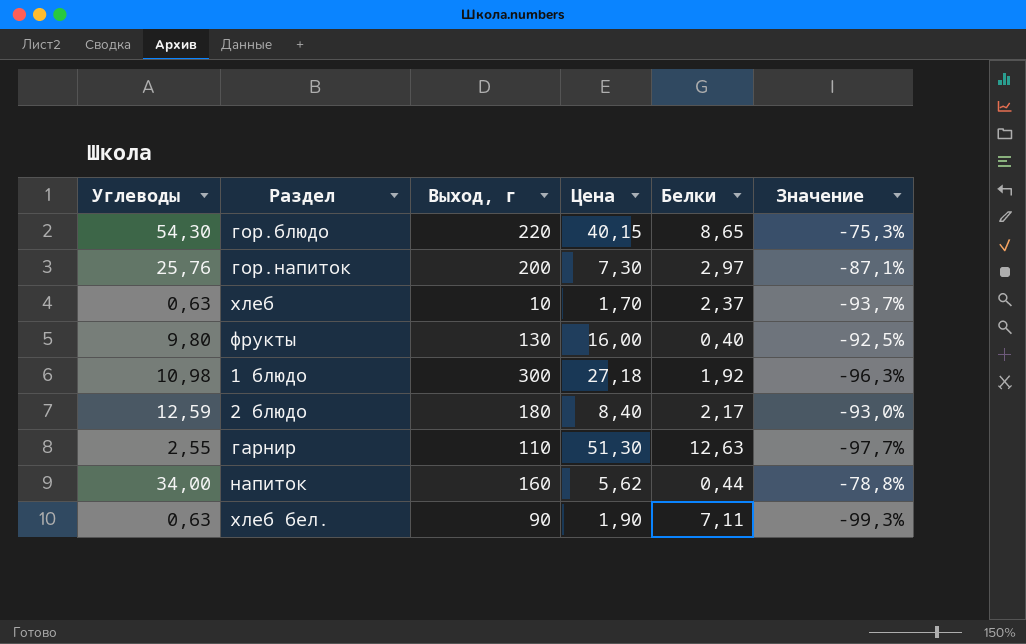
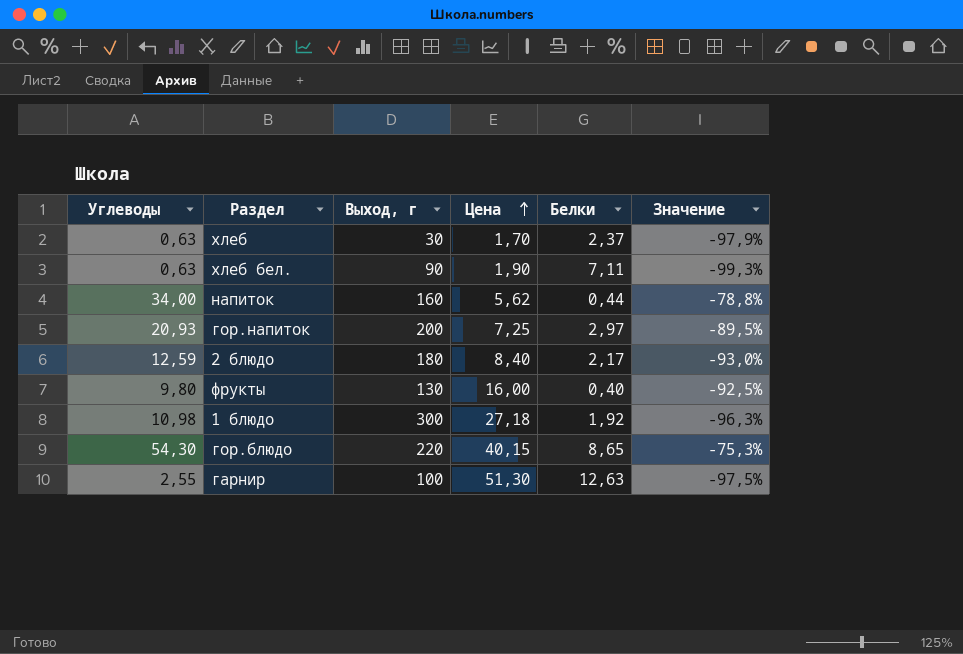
row order: none -> Цена ascending
хлеб | Выход, г: 10 -> 30
хлеб | Значение: -93,7% -> -97,9%
гор.напиток | Углеводы: 25,76 -> 20,93
гор.напиток | Цена: 7,30 -> 7,25
гор.напиток | Значение: -87,1% -> -89,5%
гарнир | Выход, г: 110 -> 100
гарнир | Значение: -97,7% -> -97,5%

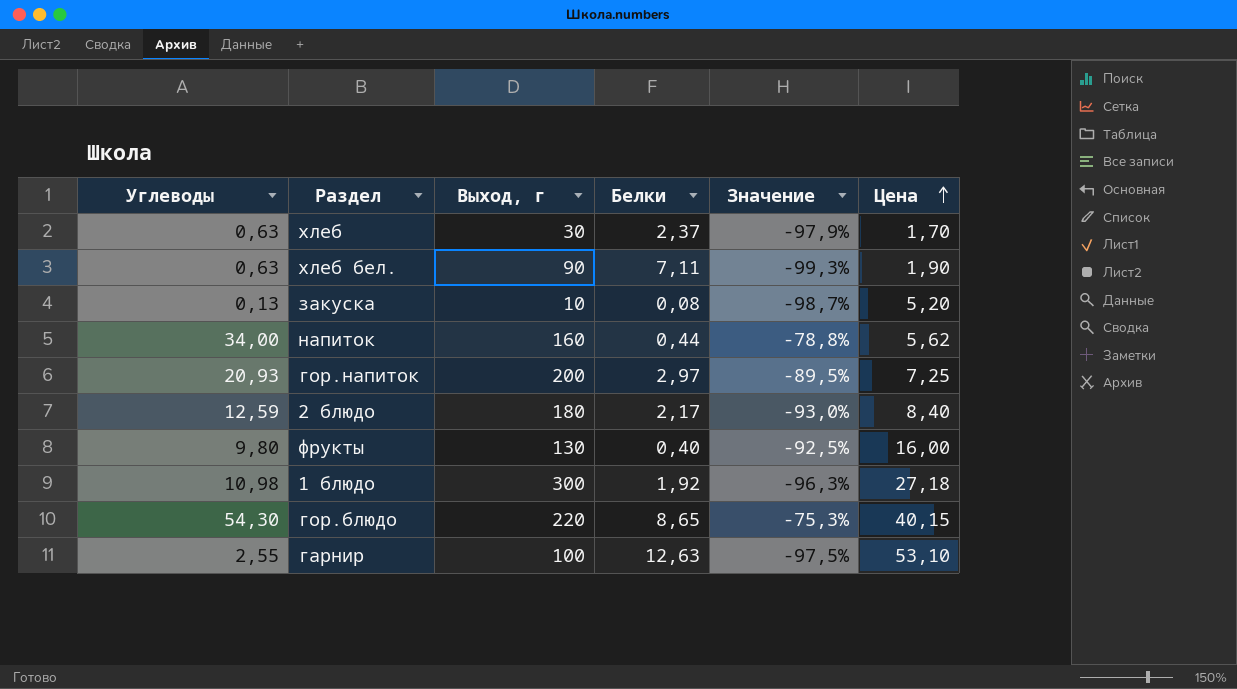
column Цена | position: 4 -> 6
row закуска: none -> 0,13 | 10 | 0,08 | -98,7% | 5,20
гарнир | Цена: 51,30 -> 53,10

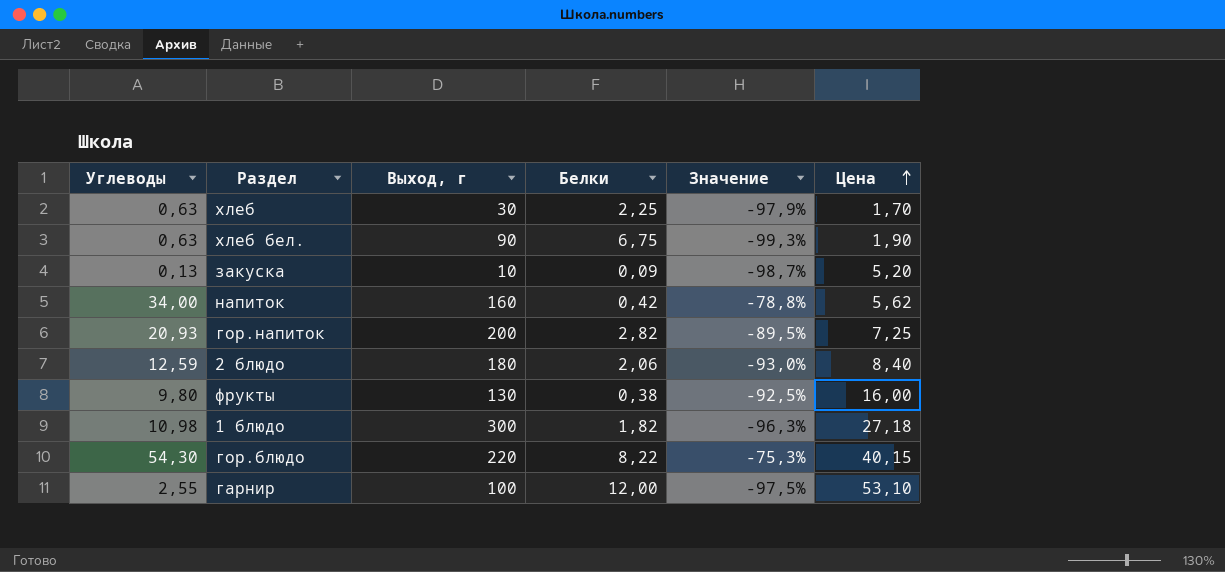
хлеб | Белки: 2,37 -> 2,25
хлеб бел. | Белки: 7,11 -> 6,75
закуска | Белки: 0,08 -> 0,09
напиток | Белки: 0,44 -> 0,42
гор.напиток | Белки: 2,97 -> 2,82
2 блюдо | Белки: 2,17 -> 2,06
фрукты | Белки: 0,40 -> 0,38
1 блюдо | Белки: 1,92 -> 1,82
гор.блюдо | Белки: 8,65 -> 8,22
гарнир | Белки: 12,63 -> 12,00

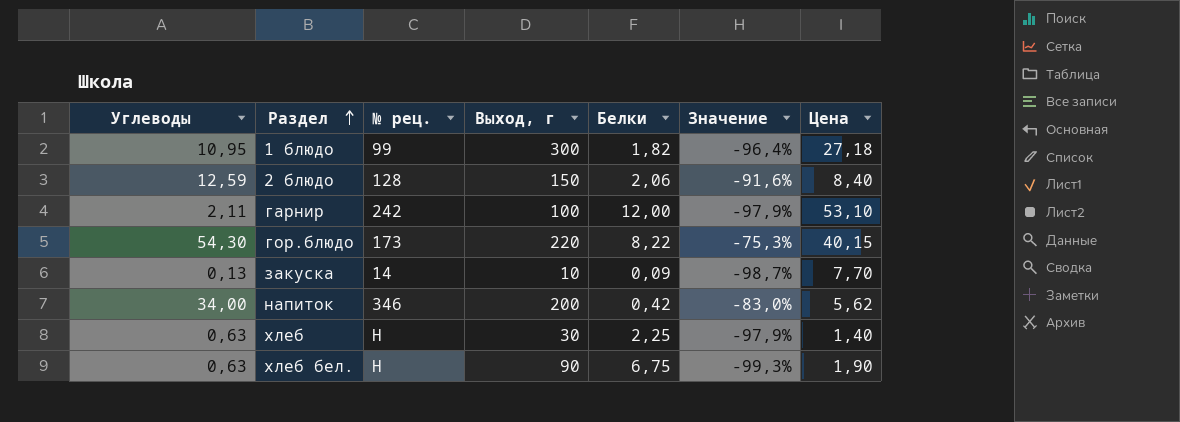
row order: Цена ascending -> Раздел ascending
column № рец. | position: none -> 3
row гор.напиток: 20,93 | 200 | 2,82 | -89,5% | 7,25 -> none
row фрукты: 9,80 | 130 | 0,38 | -92,5% | 16,00 -> none
1 блюдо | Углеводы: 10,98 -> 10,95
1 блюдо | Значение: -96,3% -> -96,4%
2 блюдо | Выход, г: 180 -> 150
2 блюдо | Значение: -93,0% -> -91,6%
гарнир | Углеводы: 2,55 -> 2,11
гарнир | Значение: -97,5% -> -97,9%
закуска | Цена: 5,20 -> 7,70
напиток | Выход, г: 160 -> 200
напиток | Значение: -78,8% -> -83,0%
хлеб | Цена: 1,70 -> 1,40

